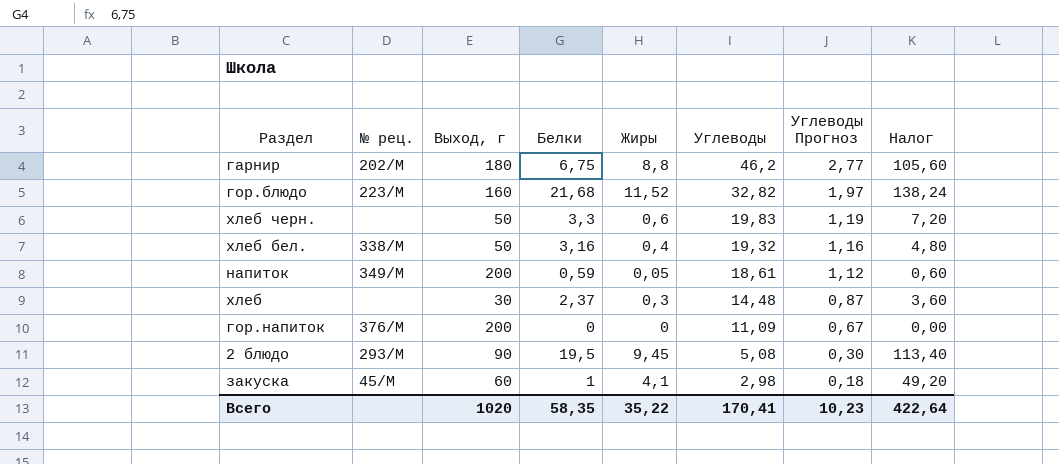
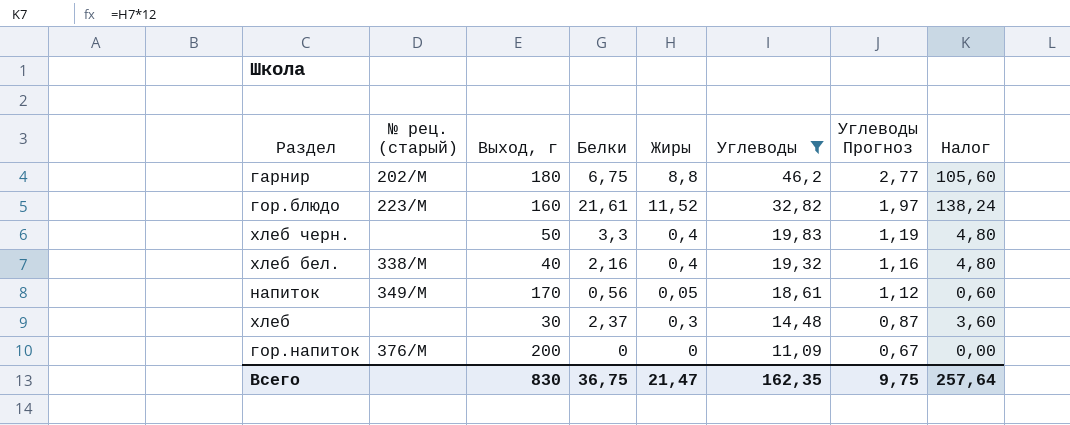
filter: none -> Углеводы >= 11,09
column name: № рец. -> № рец. (старый)
гор.блюдо | Белки: 21,68 -> 21,61
хлеб черн. | Жиры: 0,6 -> 0,4
хлеб черн. | Налог: 7,20 -> 4,80
хлеб бел. | Выход, г: 50 -> 40
хлеб бел. | Белки: 3,16 -> 2,16
напиток | Выход, г: 200 -> 170
напиток | Белки: 0,59 -> 0,56
Всего | Выход, г: 1020 -> 830
Всего | Белки: 58,35 -> 36,75
Всего | Жиры: 35,22 -> 21,47
Всего | Углеводы: 170,41 -> 162,35
Всего | Углеводы Прогноз: 10,23 -> 9,75
Всего | Налог: 422,64 -> 257,64

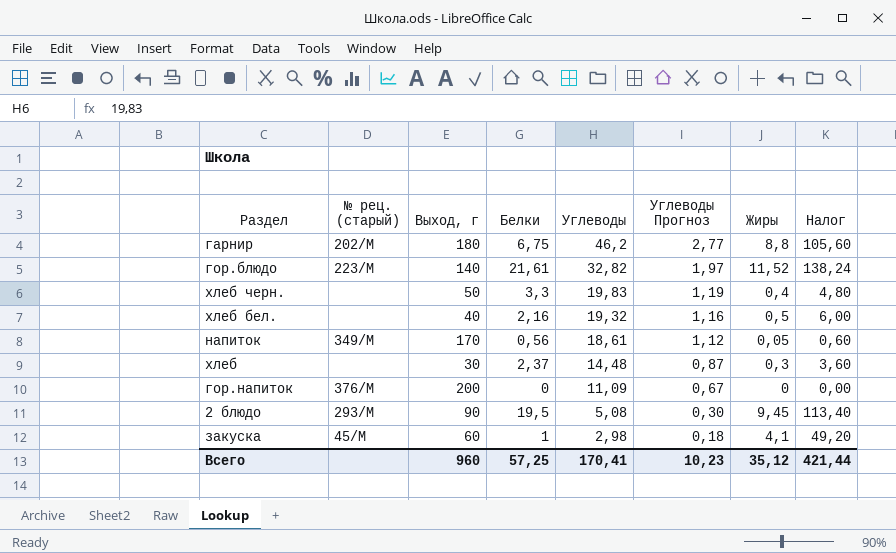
filter: Углеводы >= 11,09 -> none
column Жиры | position: 5 -> 7
гор.блюдо | Выход, г: 160 -> 140
хлеб бел. | № рец. (старый): 338/М -> none
хлеб бел. | Жиры: 0,4 -> 0,5
хлеб бел. | Налог: 4,80 -> 6,00
Всего | Выход, г: 830 -> 960
Всего | Белки: 36,75 -> 57,25
Всего | Углеводы: 162,35 -> 170,41
Всего | Углеводы Прогноз: 9,75 -> 10,23
Всего | Жиры: 21,47 -> 35,12
Всего | Налог: 257,64 -> 421,44

